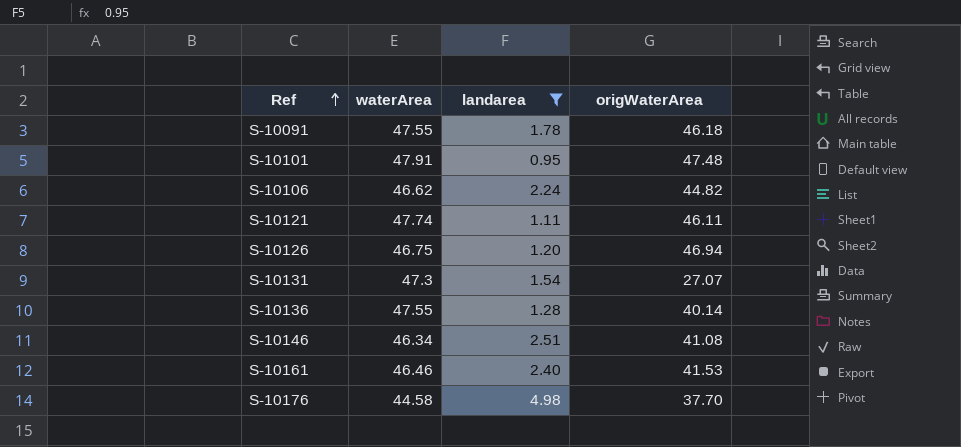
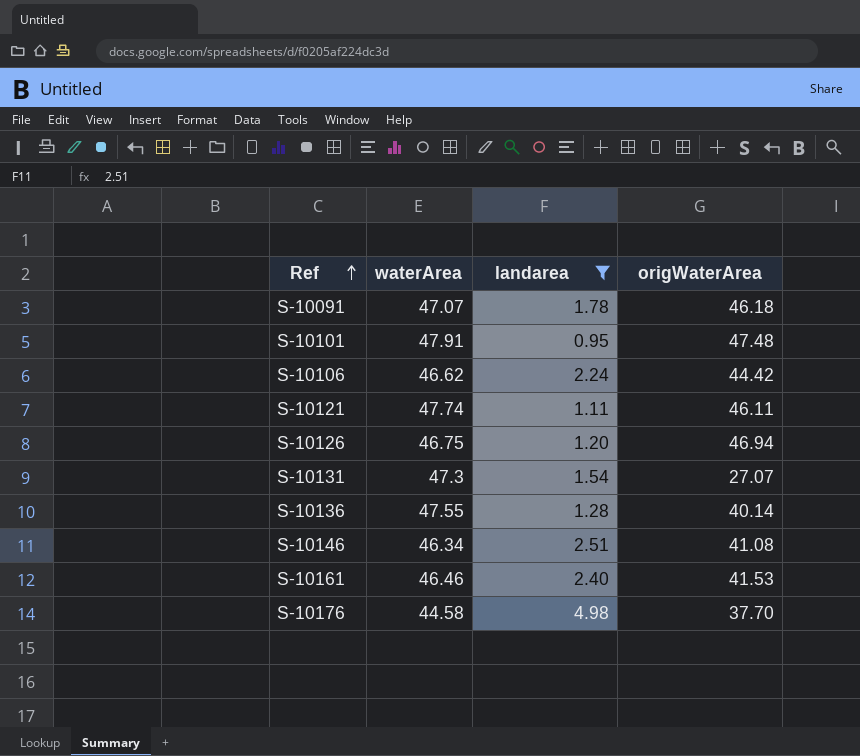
S-10091 | waterArea: 47.55 -> 47.07
S-10106 | origWaterArea: 44.82 -> 44.42

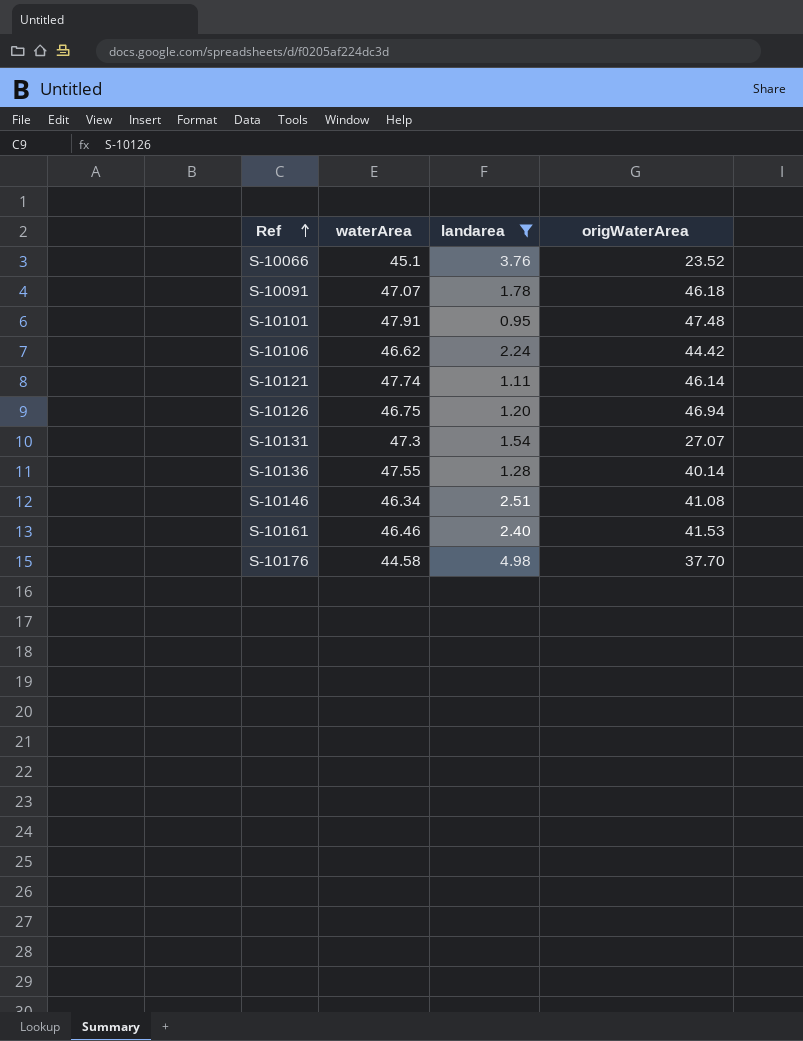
row S-10066: none -> 45.1 | 3.76 | 23.52
S-10121 | origWaterArea: 46.11 -> 46.14

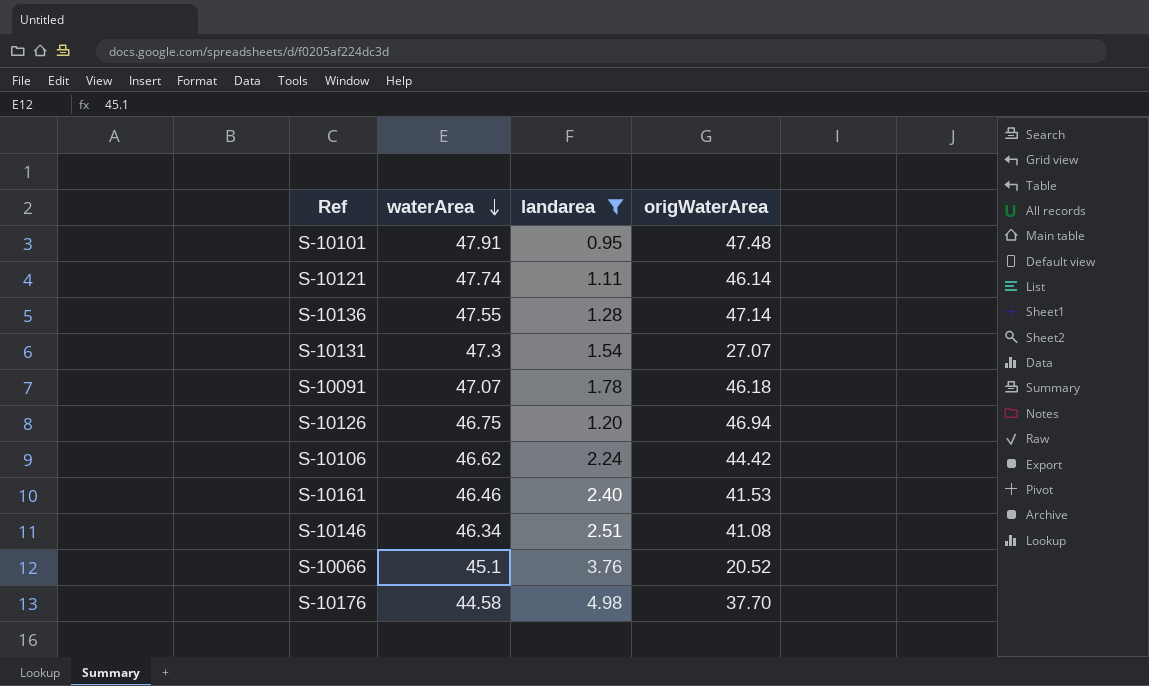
row order: Ref ascending -> waterArea descending
S-10136 | origWaterArea: 40.14 -> 47.14
S-10066 | origWaterArea: 23.52 -> 20.52

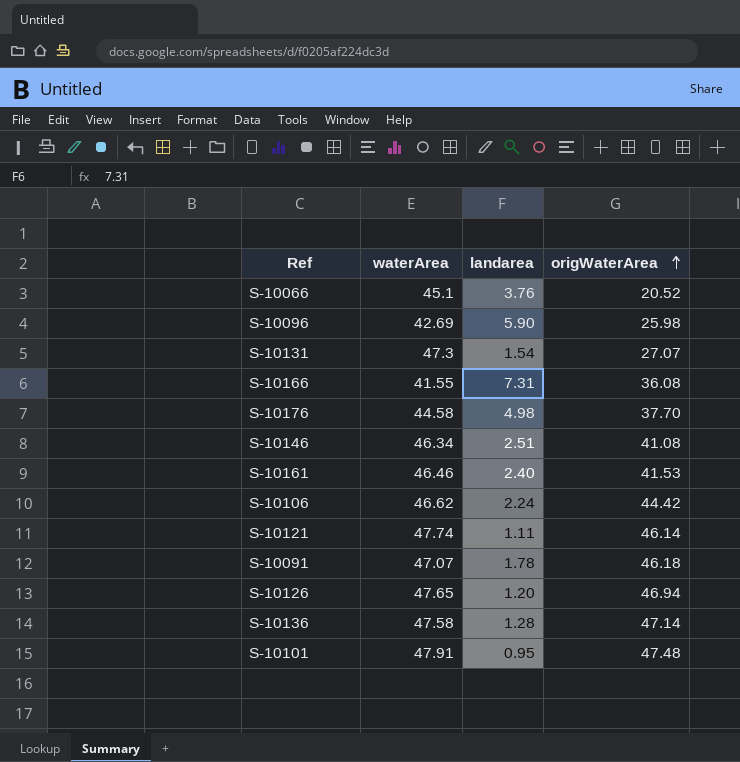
filter: landarea <= 4.98 -> none
row order: waterArea descending -> origWaterArea ascending
S-10126 | waterArea: 46.75 -> 47.65
S-10136 | waterArea: 47.55 -> 47.58

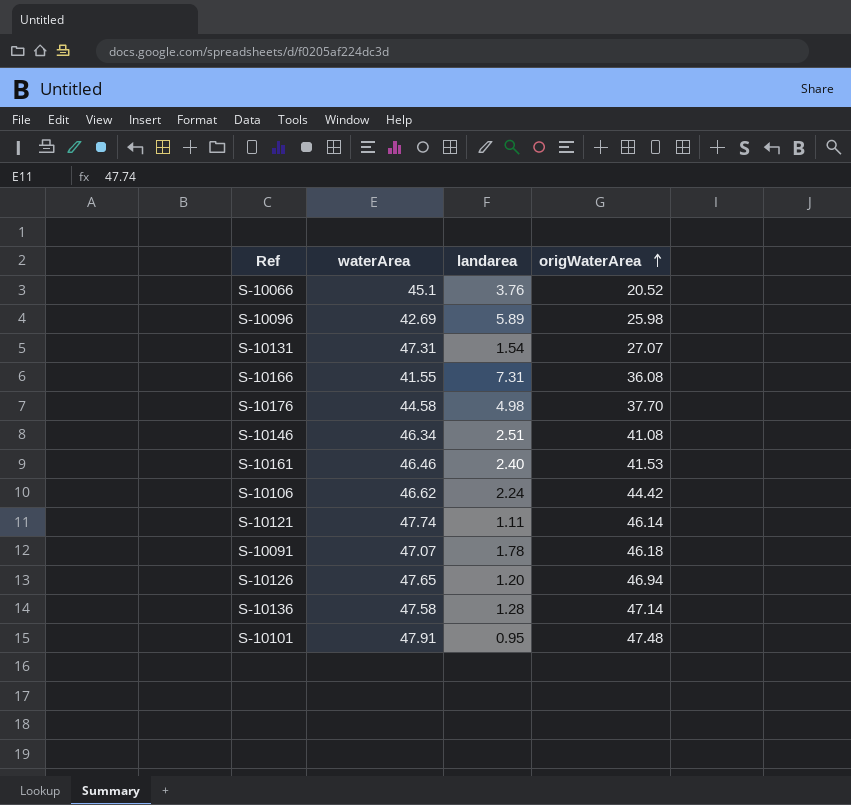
S-10096 | landarea: 5.90 -> 5.89
S-10131 | waterArea: 47.3 -> 47.31

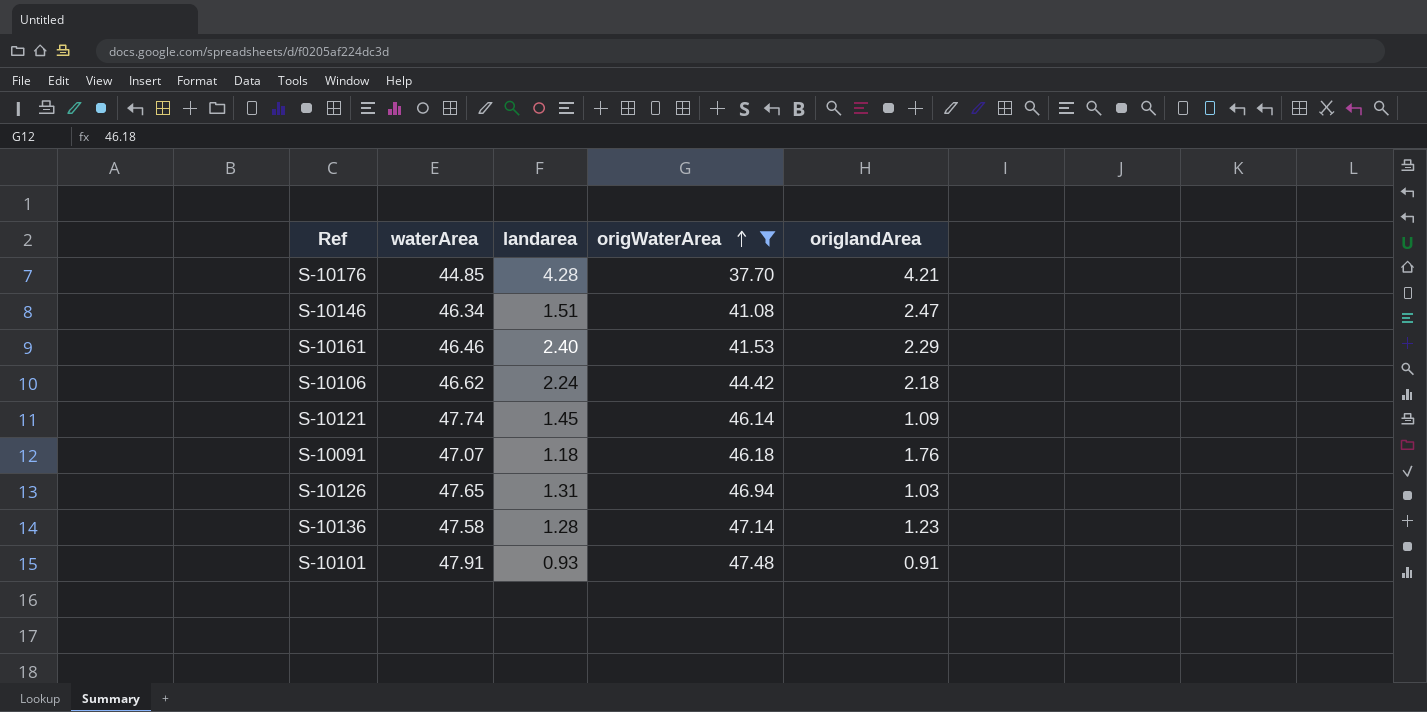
filter: none -> origWaterArea >= 37.70
column origlandArea | position: none -> 5
S-10176 | waterArea: 44.58 -> 44.85
S-10176 | landarea: 4.98 -> 4.28
S-10146 | landarea: 2.51 -> 1.51
S-10121 | landarea: 1.11 -> 1.45
S-10091 | landarea: 1.78 -> 1.18
S-10126 | landarea: 1.20 -> 1.31
S-10101 | landarea: 0.95 -> 0.93

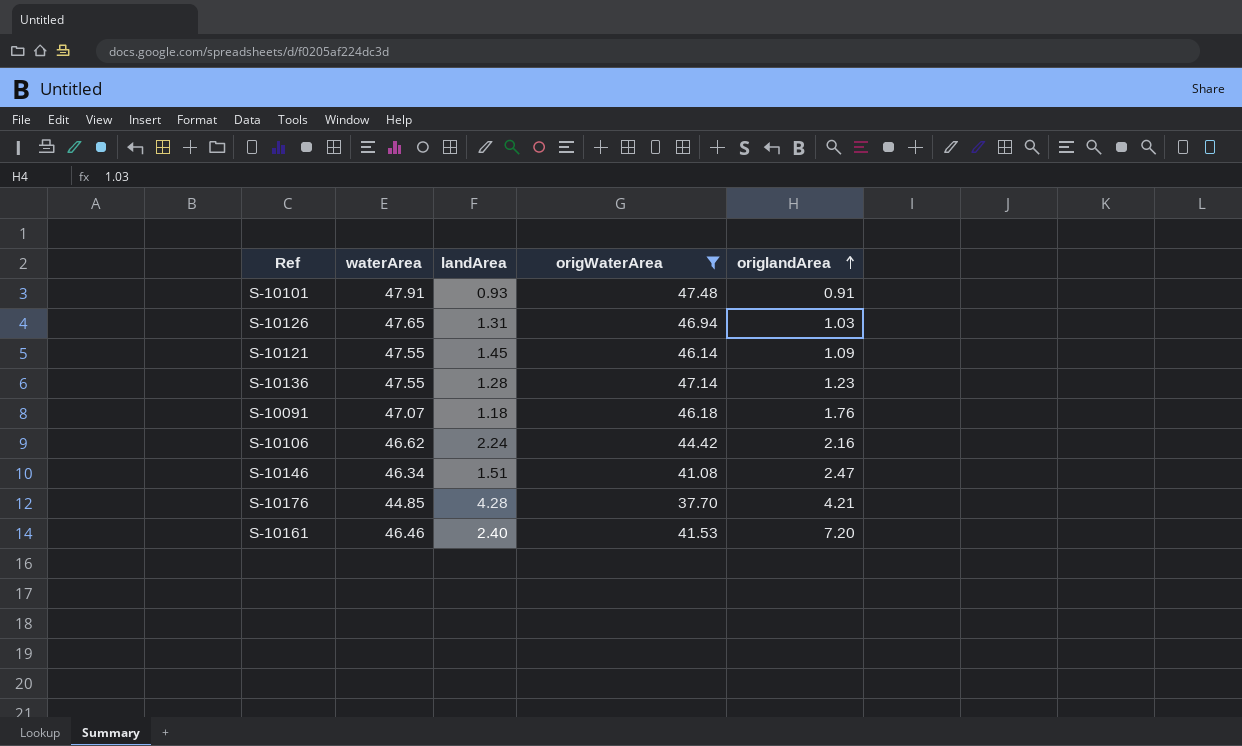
row order: origWaterArea ascending -> origlandArea ascending
column name: landarea -> landArea
S-10121 | waterArea: 47.74 -> 47.55
S-10136 | waterArea: 47.58 -> 47.55
S-10106 | origlandArea: 2.18 -> 2.16
S-10161 | origlandArea: 2.29 -> 7.20

